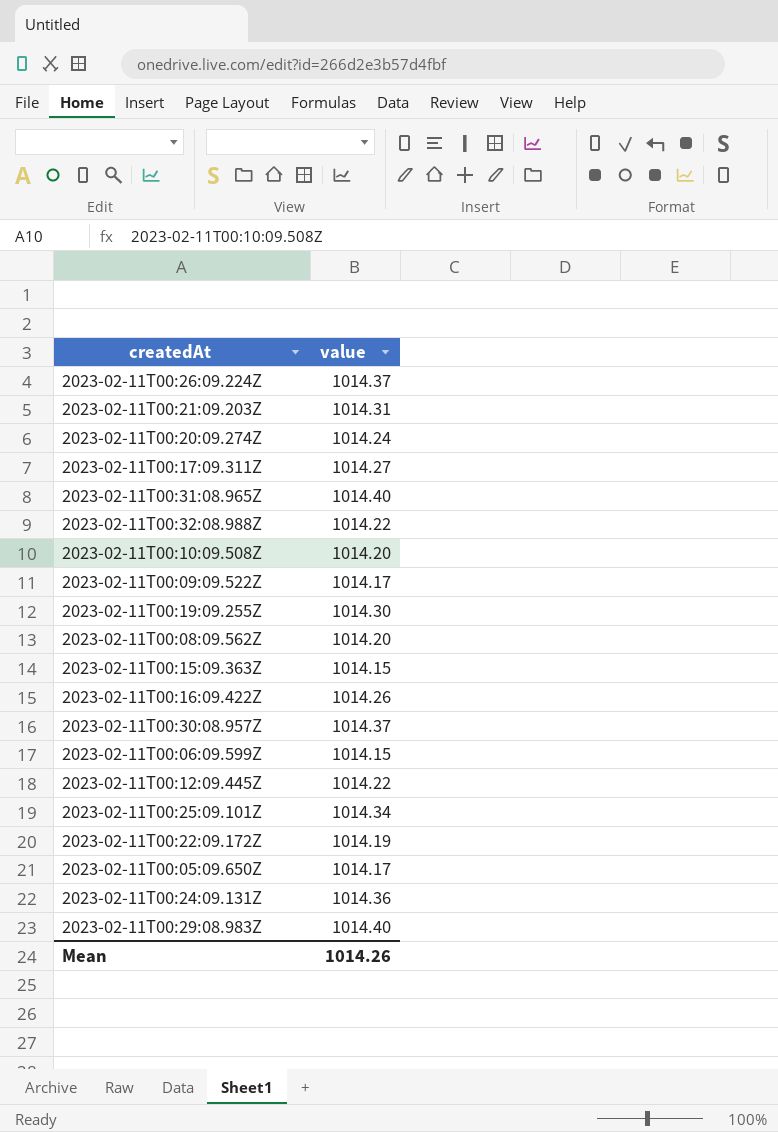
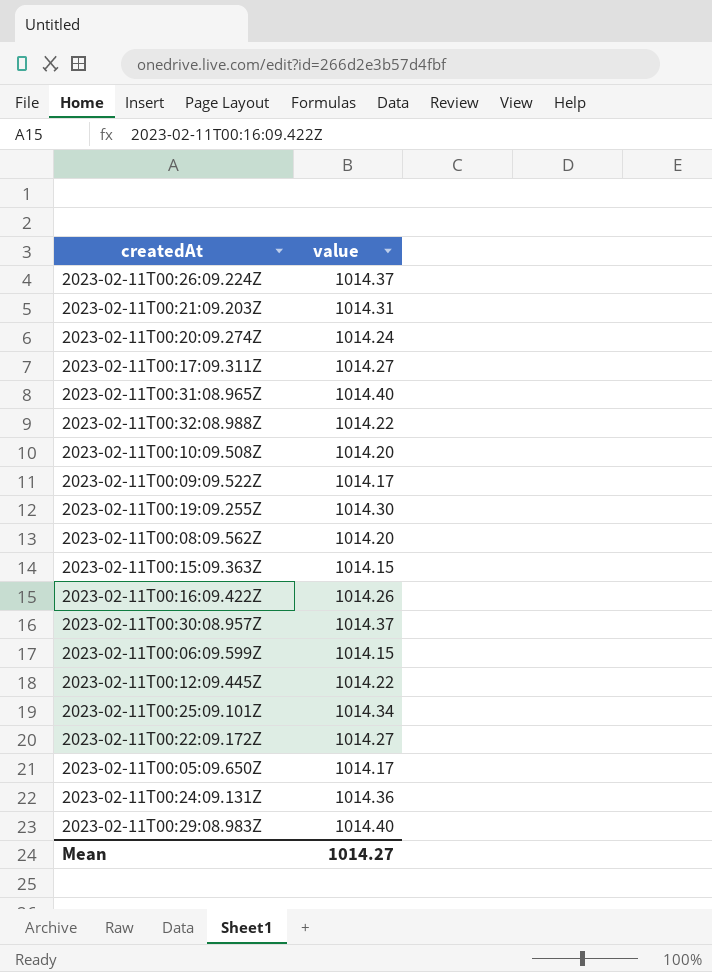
2023-02-11T00:22:09.172Z | value: 1014.19 -> 1014.27
Mean | value: 1014.26 -> 1014.27

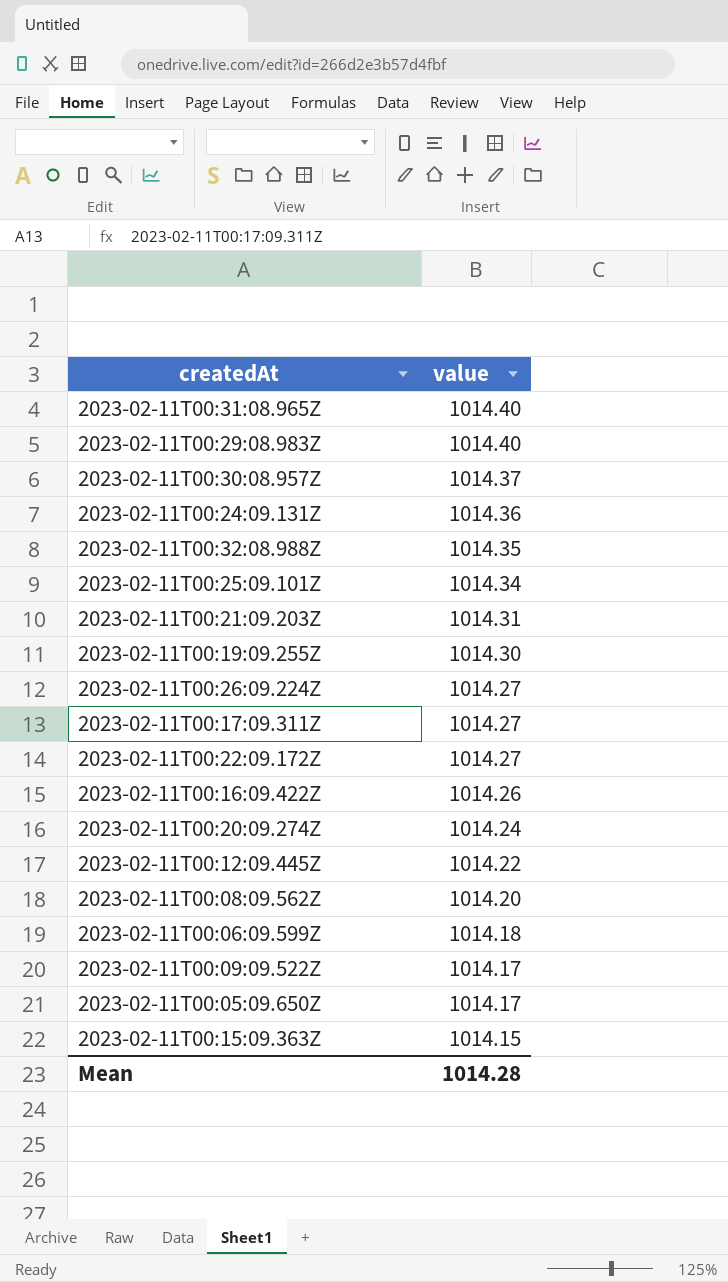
row order: none -> value descending
row 2023-02-11T00:10:09.508Z: 1014.20 -> none
2023-02-11T00:32:08.988Z | value: 1014.22 -> 1014.35
2023-02-11T00:26:09.224Z | value: 1014.37 -> 1014.27
2023-02-11T00:06:09.599Z | value: 1014.15 -> 1014.18
Mean | value: 1014.27 -> 1014.28

